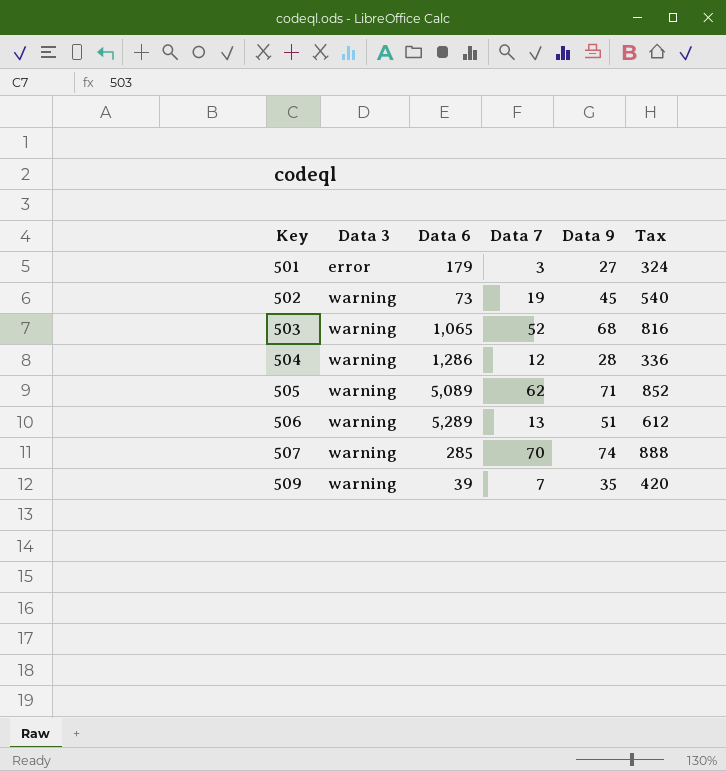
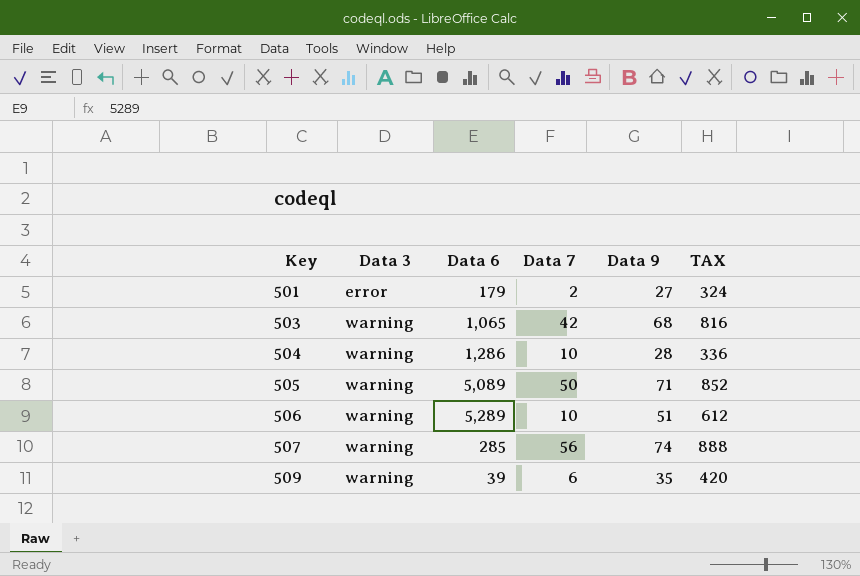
column name: Tax -> TAX
row 502: warning | 73 | 19 | 45 | 540 -> none
501 | Data 7: 3 -> 2
503 | Data 7: 52 -> 42
504 | Data 7: 12 -> 10
505 | Data 7: 62 -> 50
506 | Data 7: 13 -> 10
507 | Data 7: 70 -> 56
509 | Data 7: 7 -> 6

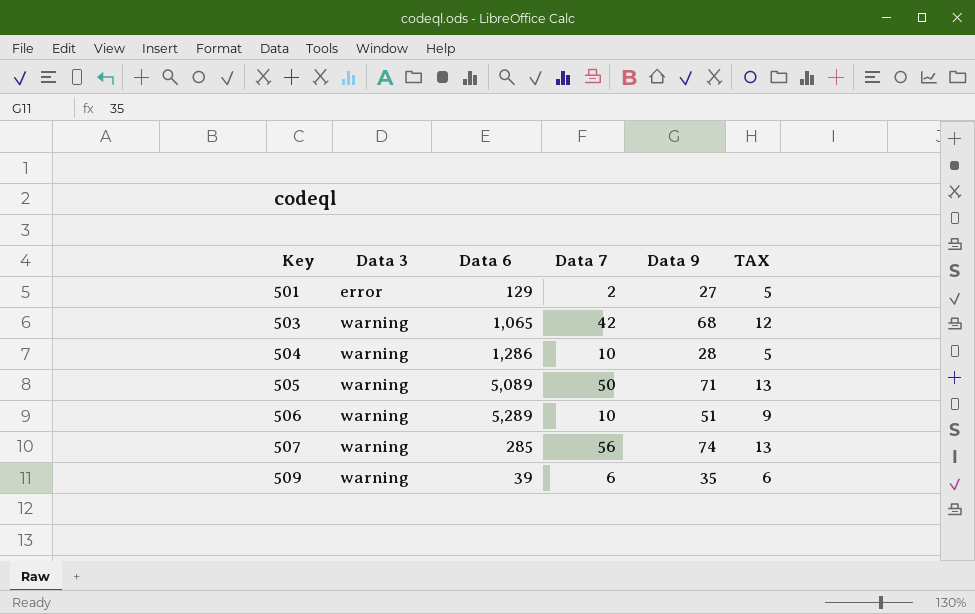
column TAX | formula: [Data 9] * 12 -> [Data 9] * 0.18
501 | Data 6: 179 -> 129

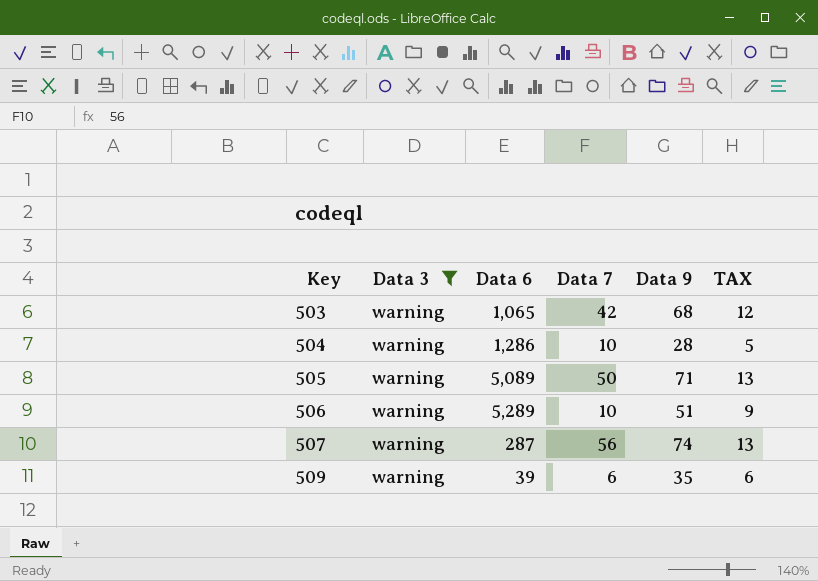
filter: none -> Data 3 = warning
507 | Data 6: 285 -> 287

